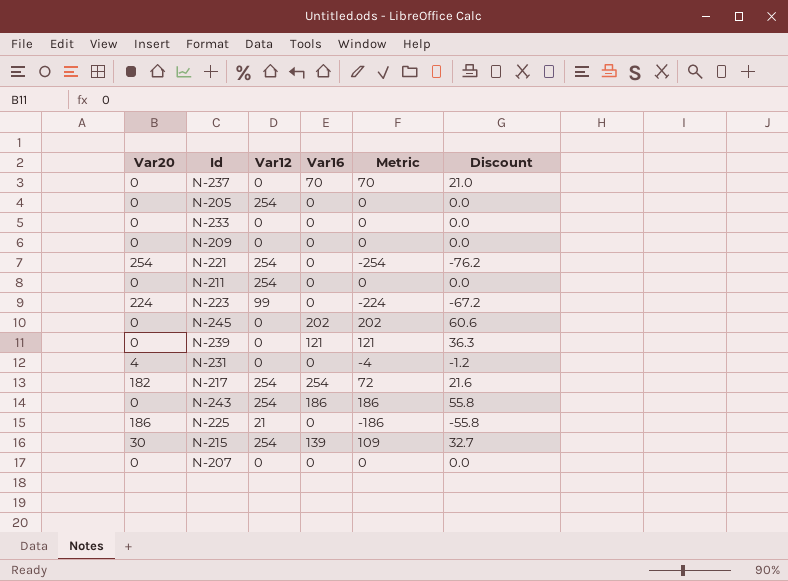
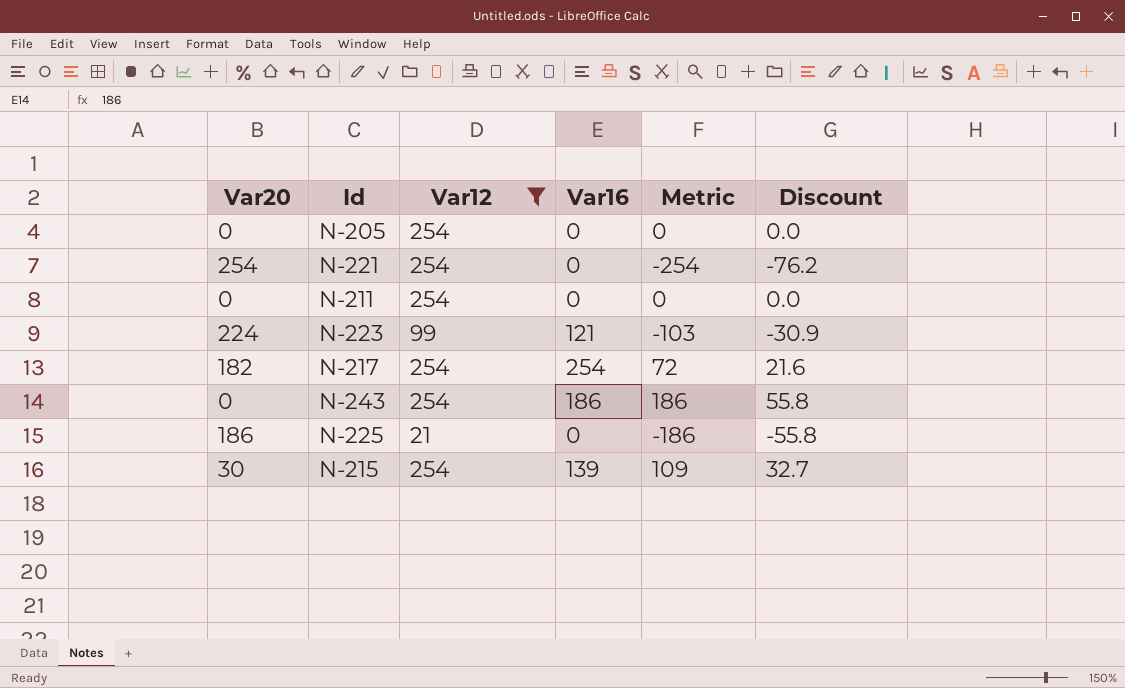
filter: none -> Var12 != 0
N-223 | Var16: 0 -> 121
N-223 | Metric: -224 -> -103
N-223 | Discount: -67.2 -> -30.9

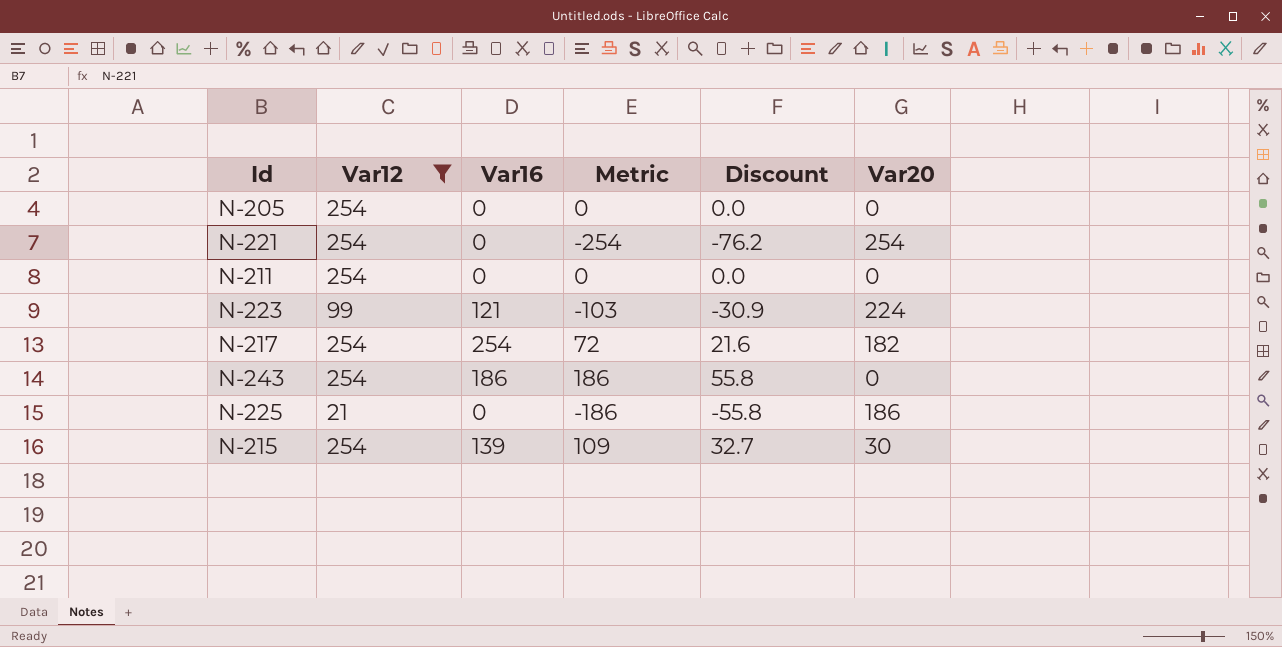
column Var20 | position: 1 -> 6

